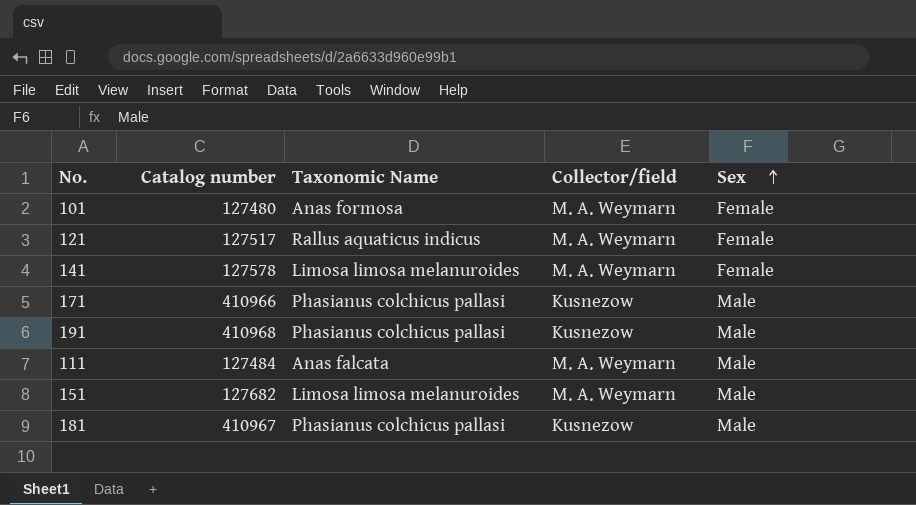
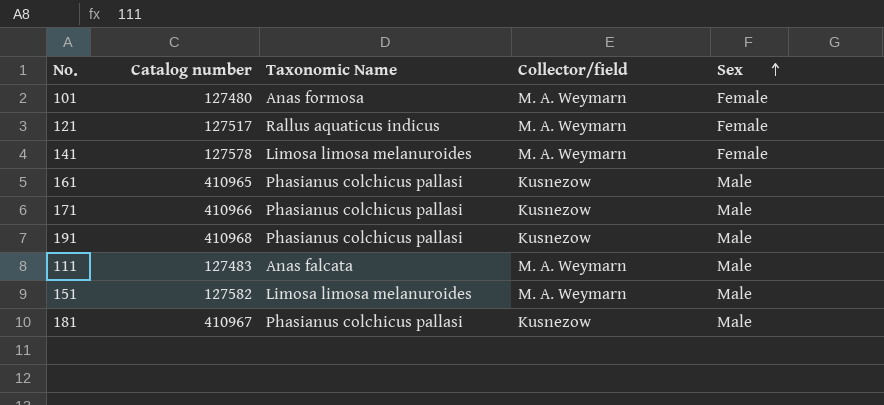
row 161: none -> 410965 | Phasianus colchicus pallasi | Kusnezow | Male
111 | Catalog number: 127484 -> 127483
151 | Catalog number: 127682 -> 127582

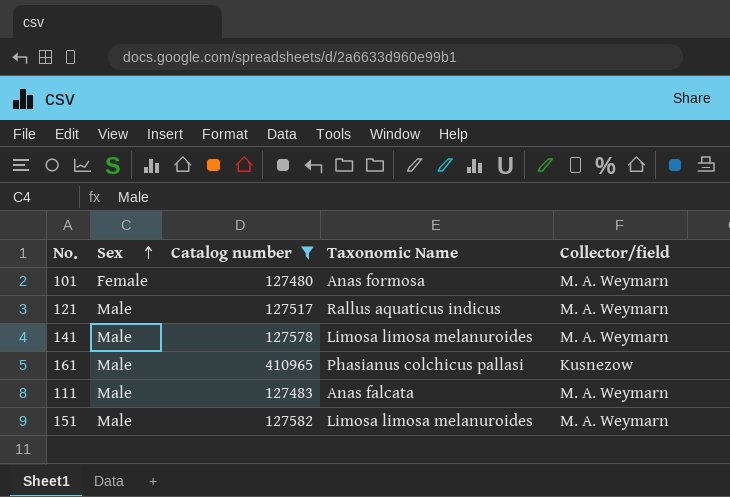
filter: none -> Catalog number <= 410965
column Sex | position: 5 -> 2
121 | Sex: Female -> Male
141 | Sex: Female -> Male

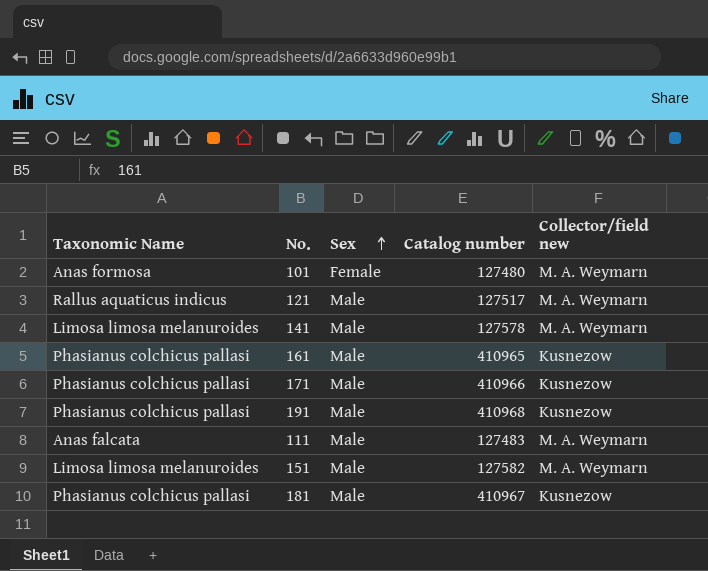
filter: Catalog number <= 410965 -> none
column Taxonomic Name | position: 4 -> 1
column name: Collector/field -> Collector/field new

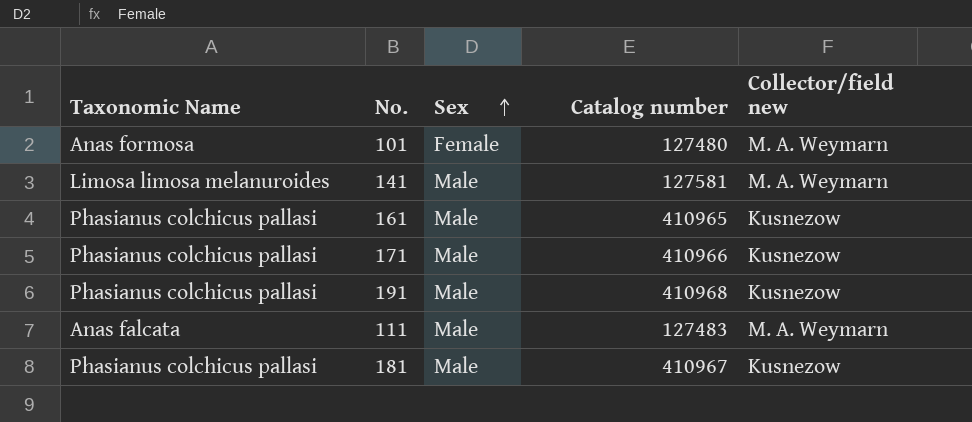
row 121: Rallus aquaticus indicus | Male | 127517 | M. A. Weymarn -> none
row 151: Limosa limosa melanuroides | Male | 127582 | M. A. Weymarn -> none
141 | Catalog number: 127578 -> 127581

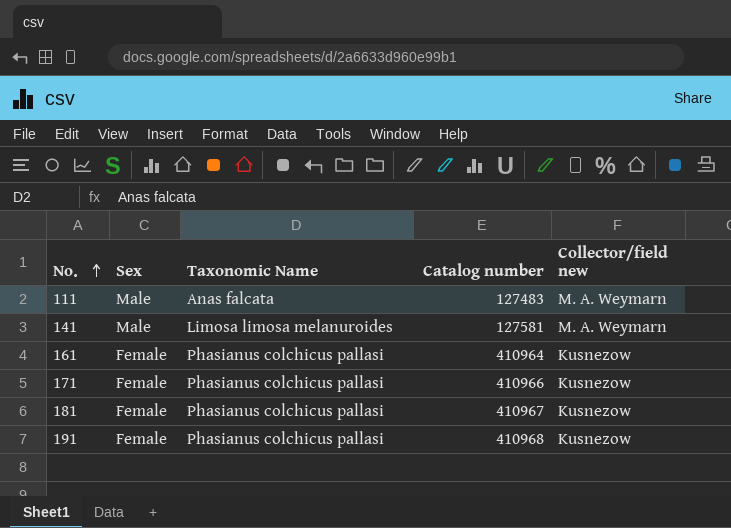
row order: Sex ascending -> No. ascending
column Taxonomic Name | position: 1 -> 3
row 101: Anas formosa | Female | 127480 | M. A. Weymarn -> none
161 | Sex: Male -> Female
161 | Catalog number: 410965 -> 410964
171 | Sex: Male -> Female
181 | Sex: Male -> Female
191 | Sex: Male -> Female

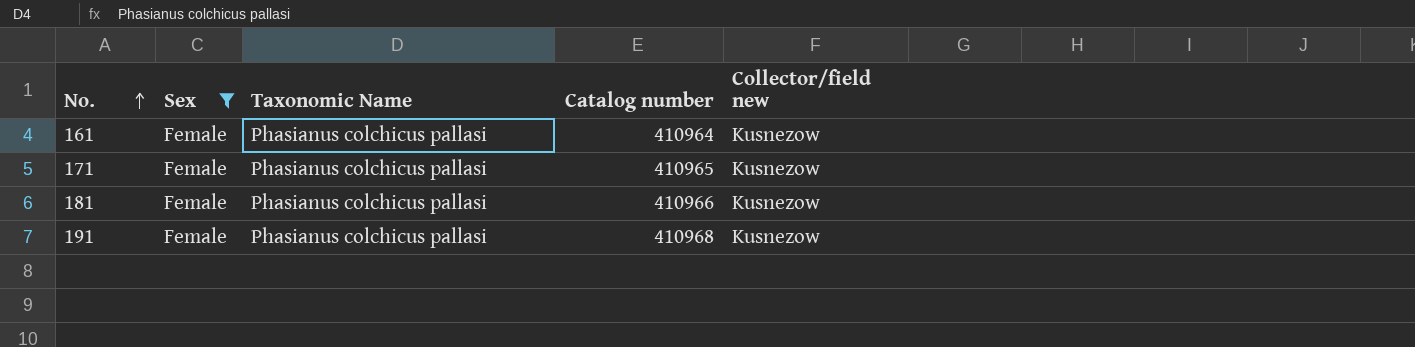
filter: none -> Sex = Female
171 | Catalog number: 410966 -> 410965
181 | Catalog number: 410967 -> 410966

